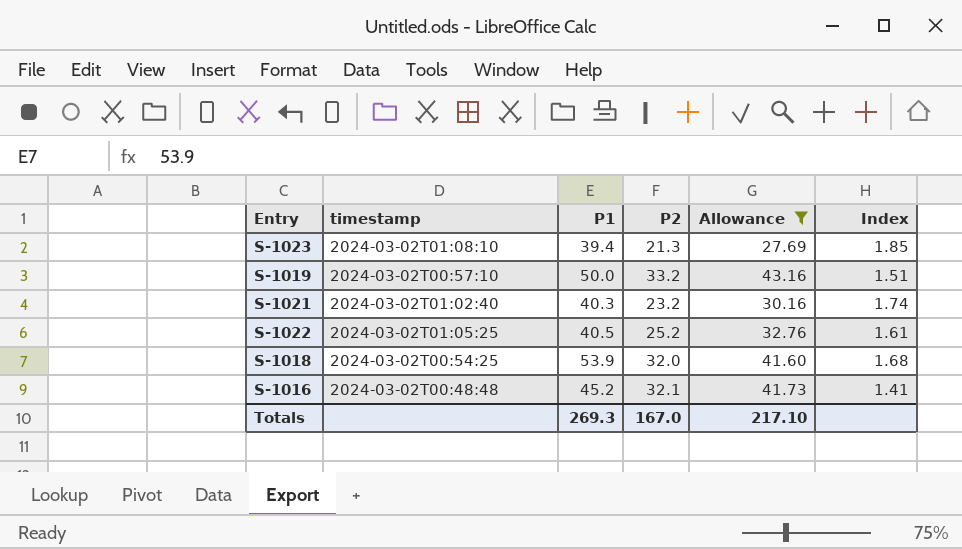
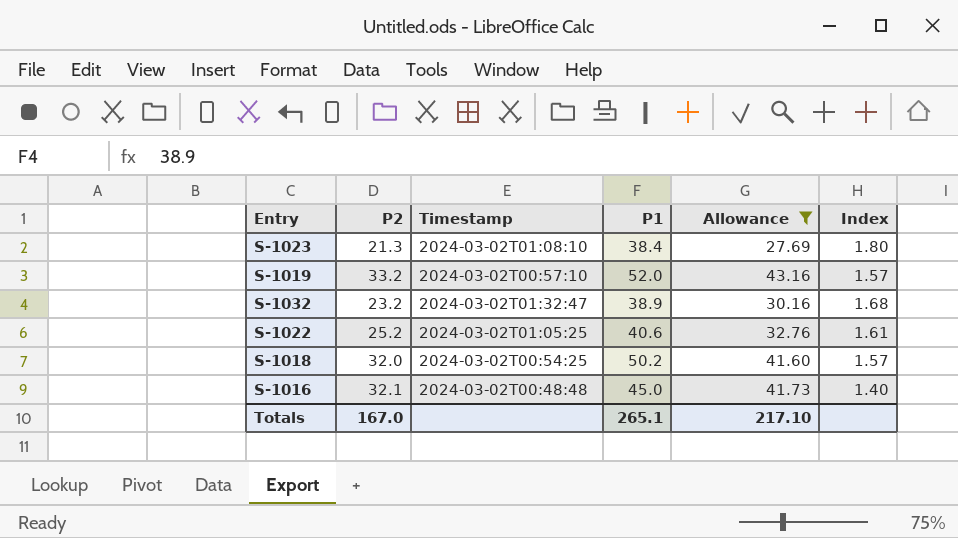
column P2 | position: 4 -> 2
column name: timestamp -> Timestamp
row S-1021: 2024-03-02T01:02:40 | 40.3 | 23.2 | 30.16 | 1.74 -> none
S-1023 | P1: 39.4 -> 38.4
S-1023 | Index: 1.85 -> 1.80
S-1019 | P1: 50.0 -> 52.0
S-1019 | Index: 1.51 -> 1.57
row S-1032: none -> 23.2 | 2024-03-02T01:32:47 | 38.9 | 30.16 | 1.68
S-1022 | P1: 40.5 -> 40.6
S-1018 | P1: 53.9 -> 50.2
S-1018 | Index: 1.68 -> 1.57
S-1016 | P1: 45.2 -> 45.0
S-1016 | Index: 1.41 -> 1.40
Totals | P1: 269.3 -> 265.1

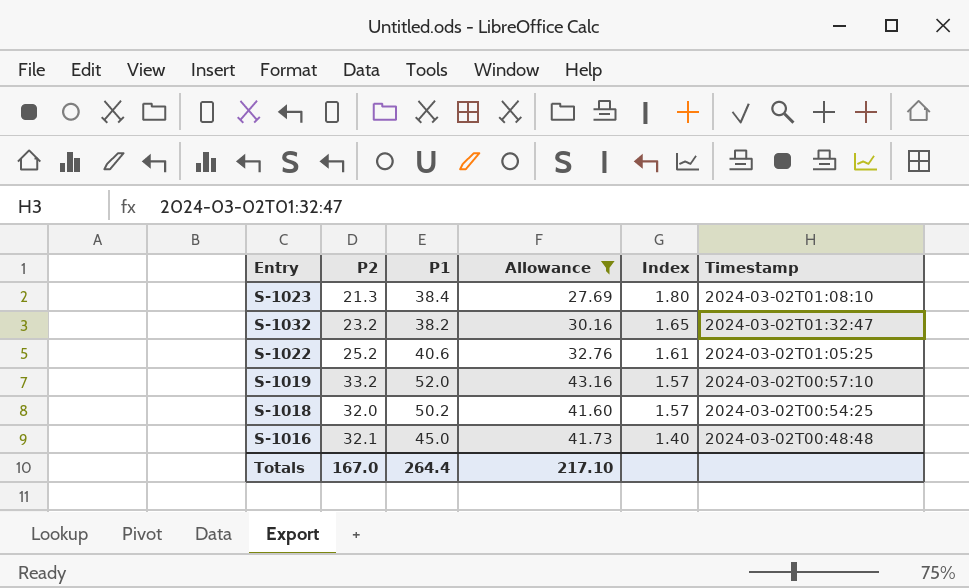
row order: none -> Index descending
column Timestamp | position: 3 -> 6
S-1032 | P1: 38.9 -> 38.2
S-1032 | Index: 1.68 -> 1.65
Totals | P1: 265.1 -> 264.4

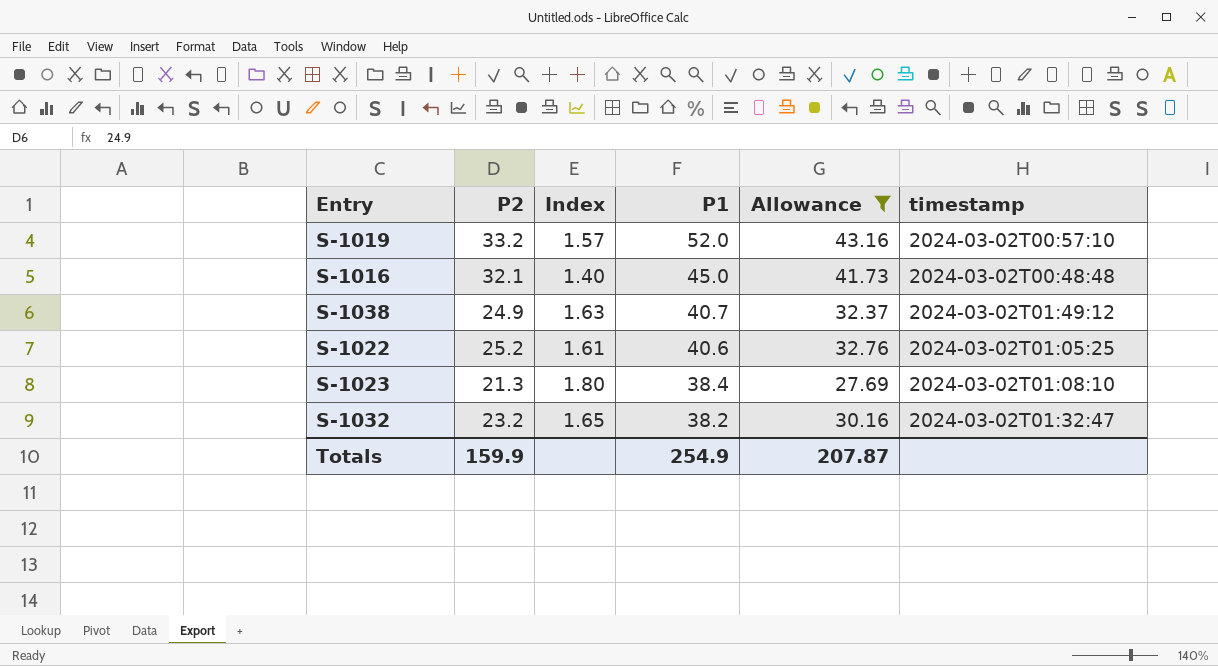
row order: Index descending -> P1 descending
column Index | position: 5 -> 3
column name: Timestamp -> timestamp
row S-1018: 32.0 | 50.2 | 41.60 | 1.57 | 2024-03-02T00:54:25 -> none
row S-1038: none -> 24.9 | 1.63 | 40.7 | 32.37 | 2024-03-02T01:49:12
Totals | P2: 167.0 -> 159.9
Totals | P1: 264.4 -> 254.9
Totals | Allowance: 217.10 -> 207.87

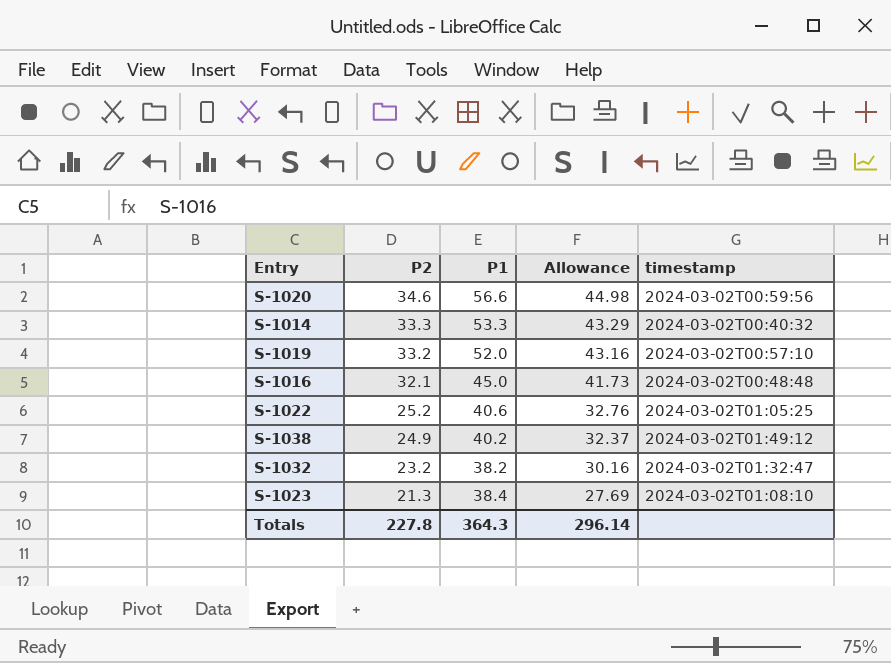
filter: Allowance <= 43.16 -> none
row order: P1 descending -> P2 descending
column Index | formula: [P1] / [P2] -> none
S-1038 | P1: 40.7 -> 40.2
Totals | P2: 159.9 -> 227.8
Totals | P1: 254.9 -> 364.3
Totals | Allowance: 207.87 -> 296.14

